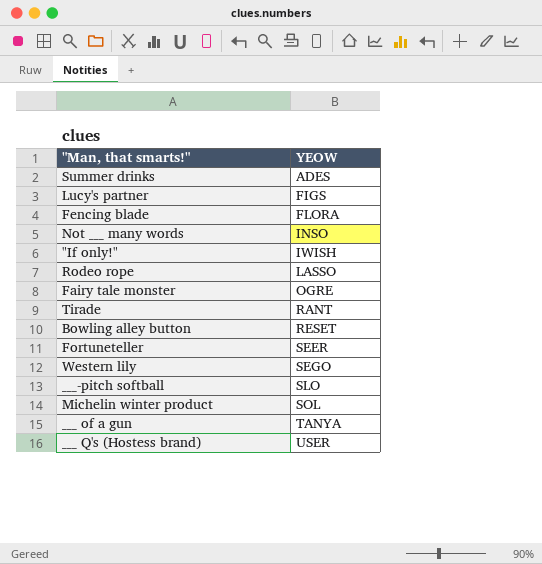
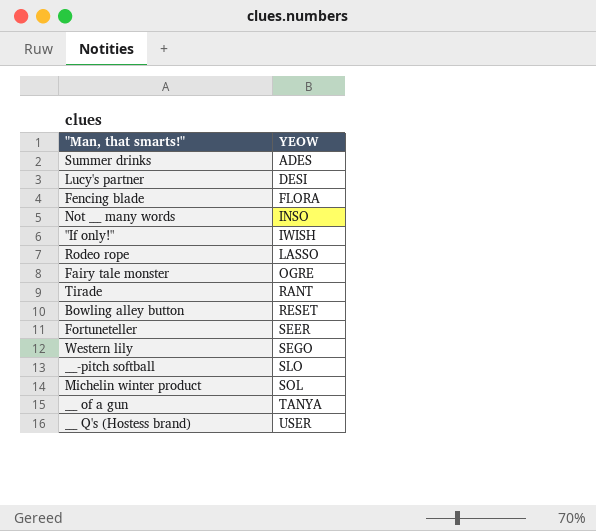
Lucy's partner | YEOW: FIGS -> DESI

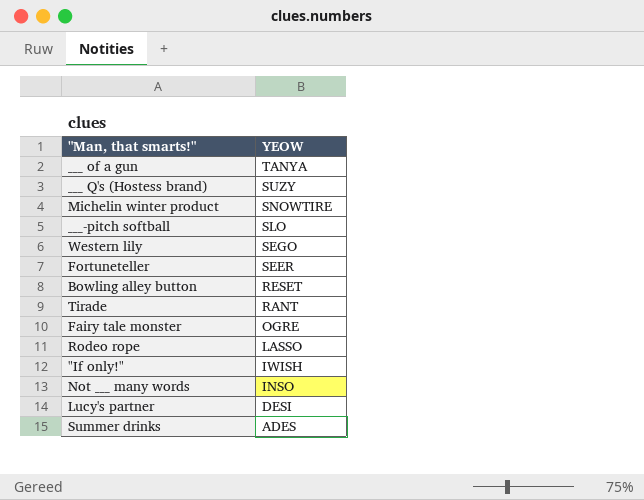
row order: YEOW ascending -> YEOW descending
row Fencing blade: FLORA -> none
___ Q's (Hostess brand) | YEOW: USER -> SUZY
Michelin winter product | YEOW: SOL -> SNOWTIRE

